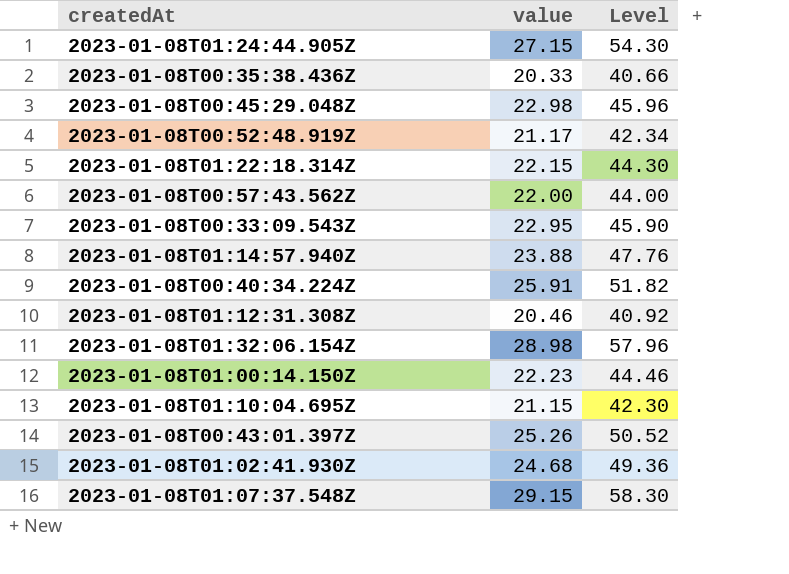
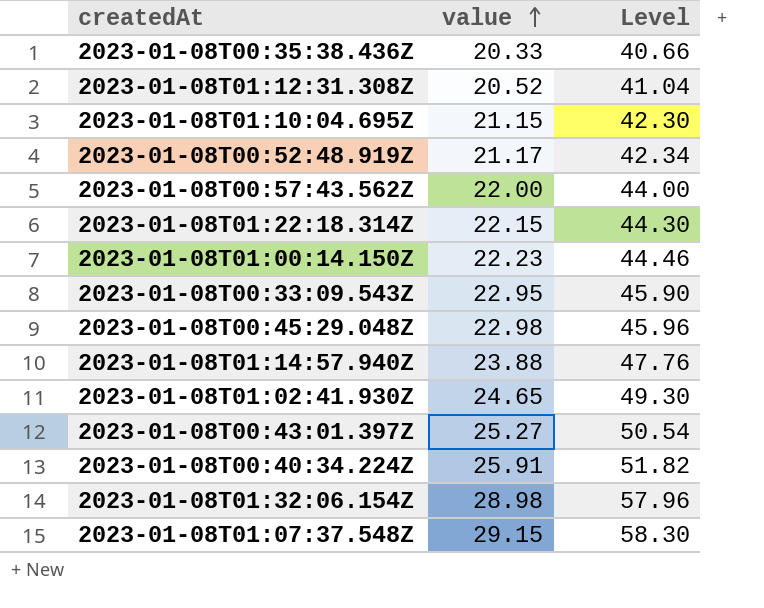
row order: none -> value ascending
row 2023-01-08T01:24:44.905Z: 27.15 | 54.30 -> none
2023-01-08T01:12:31.308Z | value: 20.46 -> 20.52
2023-01-08T01:12:31.308Z | Level: 40.92 -> 41.04
2023-01-08T01:02:41.930Z | value: 24.68 -> 24.65
2023-01-08T01:02:41.930Z | Level: 49.36 -> 49.30
2023-01-08T00:43:01.397Z | value: 25.26 -> 25.27
2023-01-08T00:43:01.397Z | Level: 50.52 -> 50.54

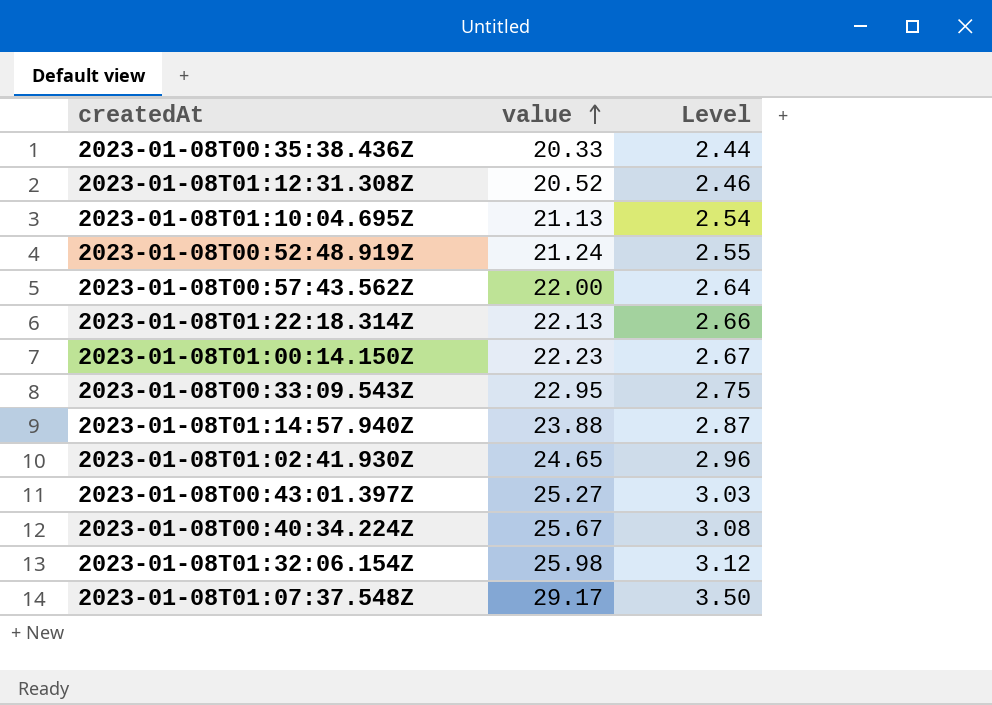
column Level | formula: [value] * 2 -> [value] * 0.12
row 2023-01-08T00:45:29.048Z: 22.98 | 45.96 -> none
2023-01-08T01:10:04.695Z | value: 21.15 -> 21.13
2023-01-08T00:52:48.919Z | value: 21.17 -> 21.24
2023-01-08T01:22:18.314Z | value: 22.15 -> 22.13
2023-01-08T00:40:34.224Z | value: 25.91 -> 25.67
2023-01-08T01:32:06.154Z | value: 28.98 -> 25.98
2023-01-08T01:07:37.548Z | value: 29.15 -> 29.17

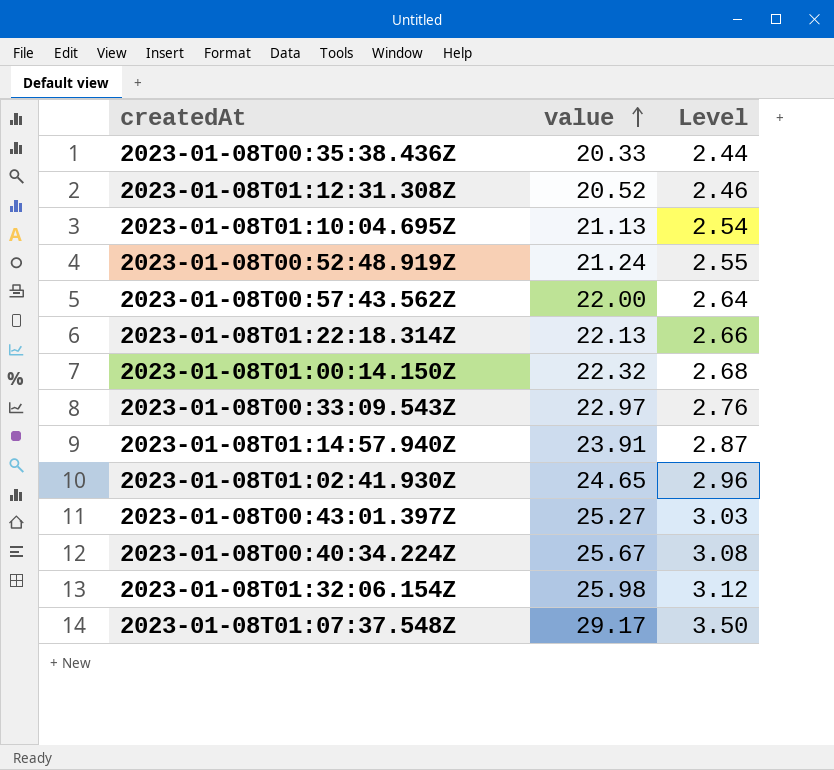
2023-01-08T01:00:14.150Z | value: 22.23 -> 22.32
2023-01-08T01:00:14.150Z | Level: 2.67 -> 2.68
2023-01-08T00:33:09.543Z | value: 22.95 -> 22.97
2023-01-08T00:33:09.543Z | Level: 2.75 -> 2.76
2023-01-08T01:14:57.940Z | value: 23.88 -> 23.91

